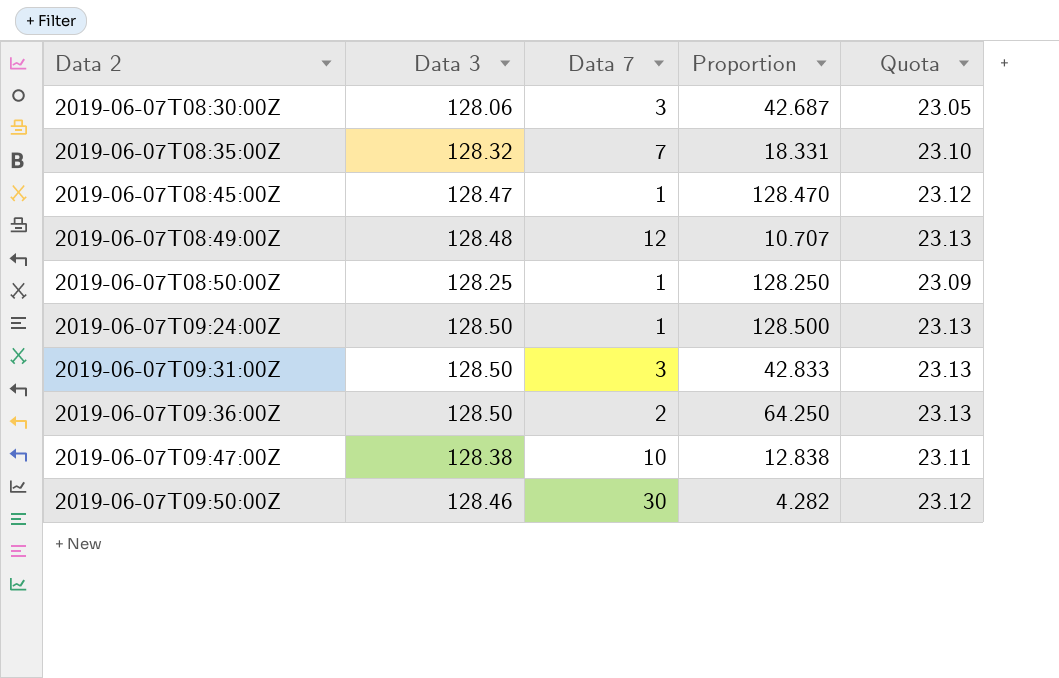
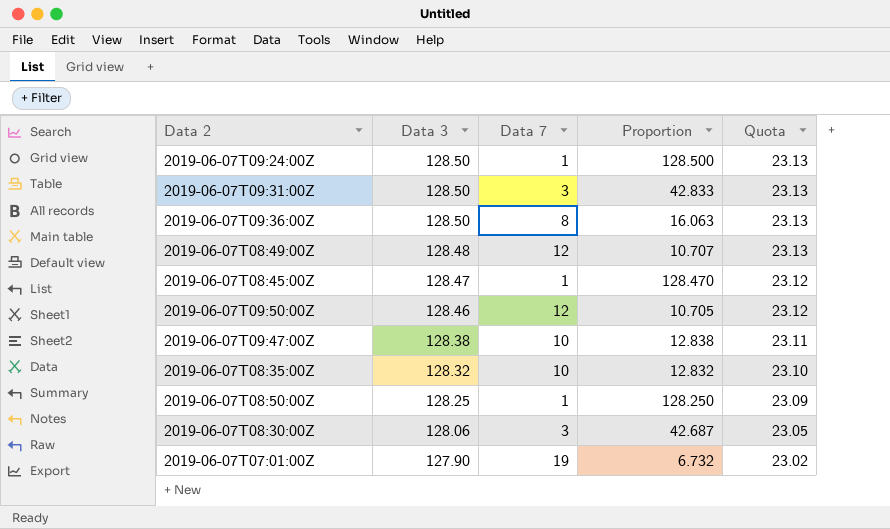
row order: Data 2 ascending -> Data 3 descending
2019-06-07T09:36:00Z | Data 7: 2 -> 8
2019-06-07T09:36:00Z | Proportion: 64.250 -> 16.063
2019-06-07T09:50:00Z | Data 7: 30 -> 12
2019-06-07T09:50:00Z | Proportion: 4.282 -> 10.705
2019-06-07T08:35:00Z | Data 7: 7 -> 10
2019-06-07T08:35:00Z | Proportion: 18.331 -> 12.832
row 2019-06-07T07:01:00Z: none -> 127.90 | 19 | 6.732 | 23.02

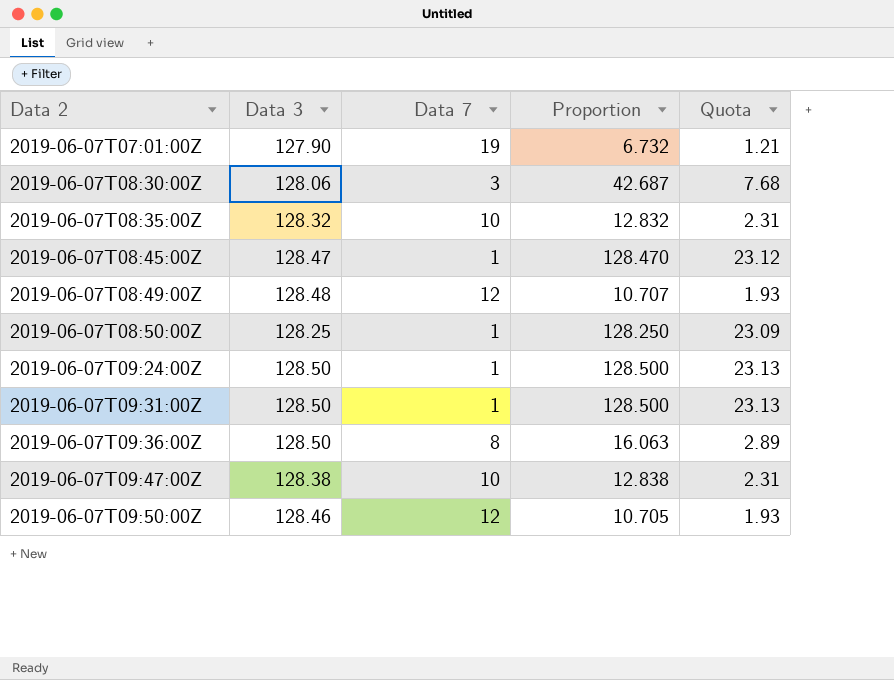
row order: Data 3 descending -> Data 2 ascending
column Quota | formula: [Data 3] * 0.18 -> [Proportion] * 0.18
2019-06-07T09:31:00Z | Data 7: 3 -> 1
2019-06-07T09:31:00Z | Proportion: 42.833 -> 128.500

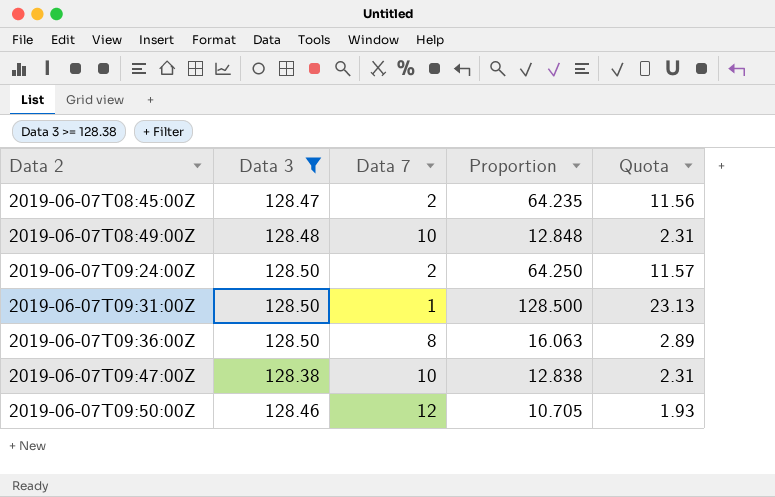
filter: none -> Data 3 >= 128.38
2019-06-07T08:45:00Z | Data 7: 1 -> 2
2019-06-07T08:45:00Z | Proportion: 128.470 -> 64.235
2019-06-07T08:45:00Z | Quota: 23.12 -> 11.56
2019-06-07T08:49:00Z | Data 7: 12 -> 10
2019-06-07T08:49:00Z | Proportion: 10.707 -> 12.848
2019-06-07T08:49:00Z | Quota: 1.93 -> 2.31
2019-06-07T09:24:00Z | Data 7: 1 -> 2
2019-06-07T09:24:00Z | Proportion: 128.500 -> 64.250
2019-06-07T09:24:00Z | Quota: 23.13 -> 11.57

